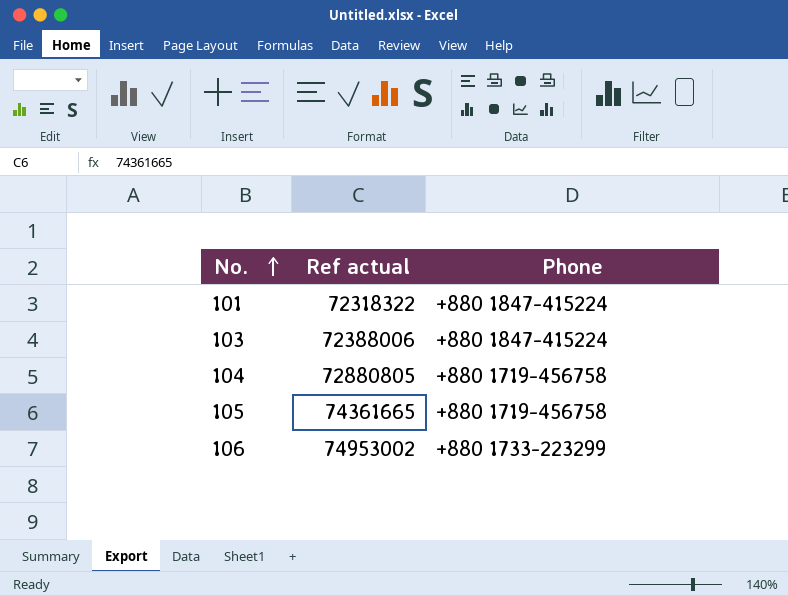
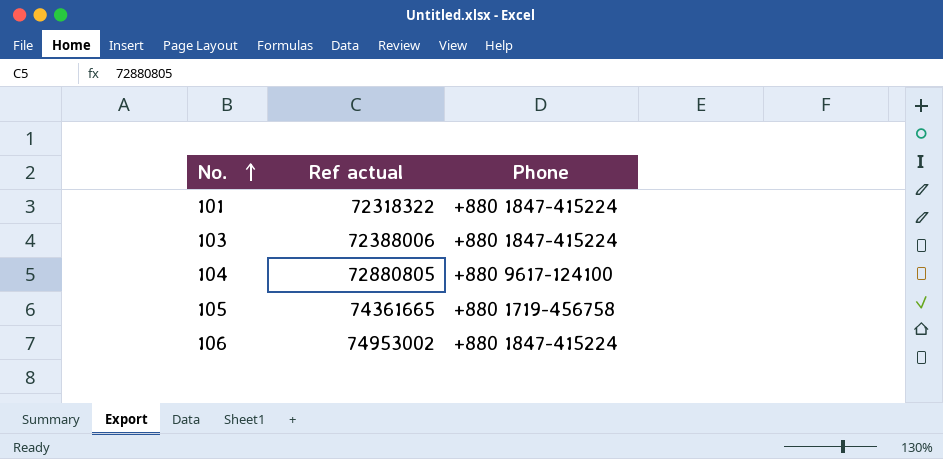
104 | Phone: +880 1719-456758 -> +880 9617-124100
106 | Phone: +880 1733-223299 -> +880 1847-415224

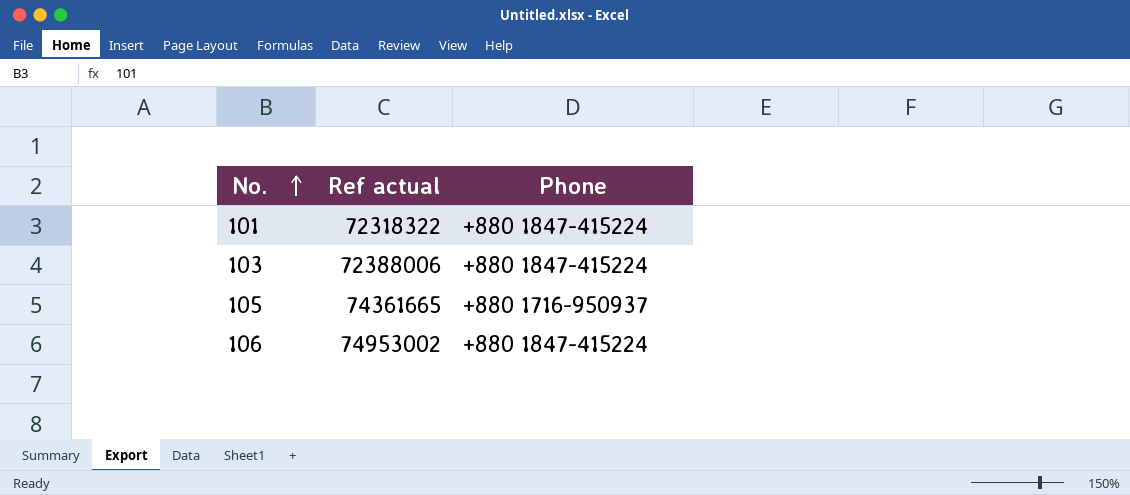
row 104: 72880805 | +880 9617-124100 -> none
105 | Phone: +880 1719-456758 -> +880 1716-950937

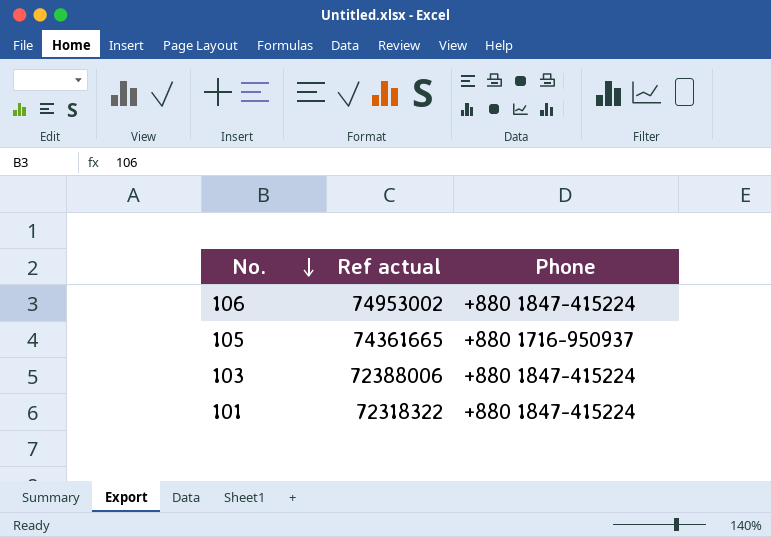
row order: No. ascending -> No. descending

